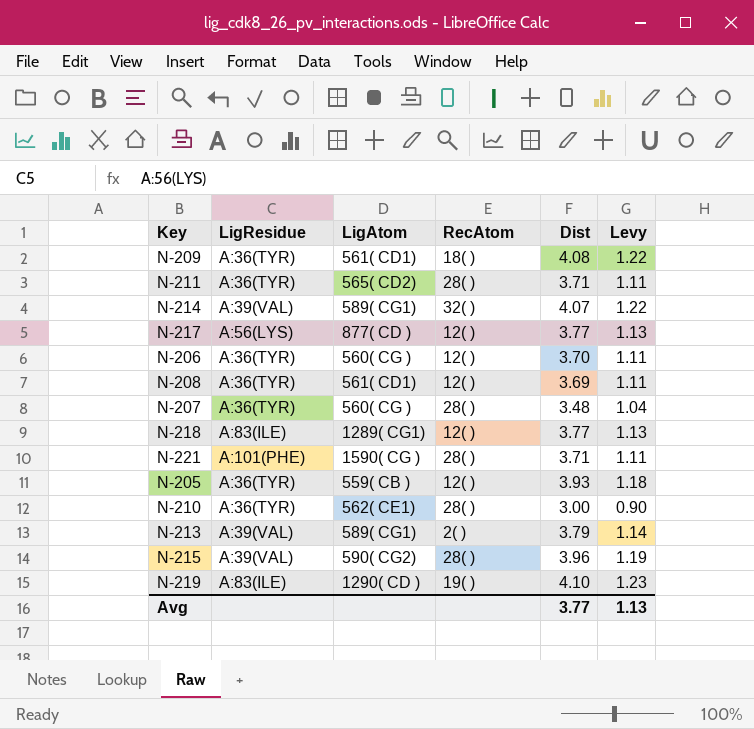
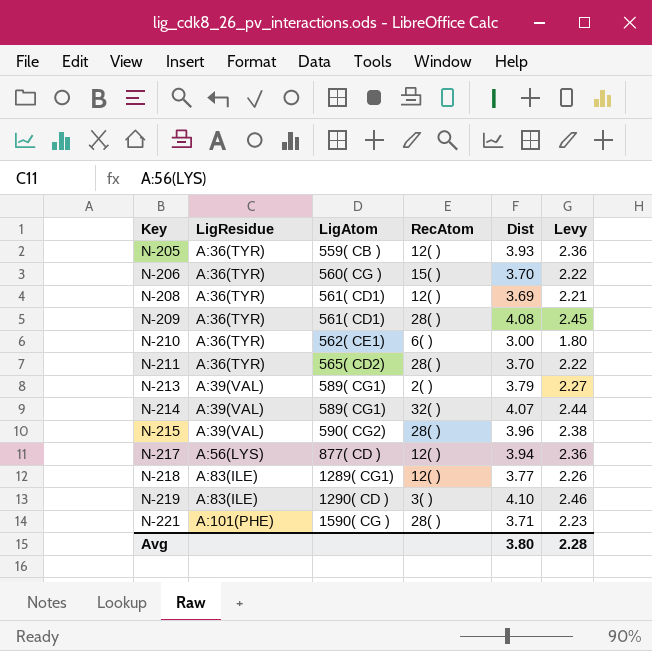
row order: none -> Key ascending
column Levy | formula: [Dist] * 0.3 -> [Dist] * 0.6
row N-207: A:36(TYR) | 560( CG ) | 28( ) | 3.48 | 1.04 -> none
N-206 | RecAtom: 12( ) -> 15( )
N-209 | RecAtom: 18( ) -> 28( )
N-210 | RecAtom: 28( ) -> 6( )
N-211 | Dist: 3.71 -> 3.70
N-217 | Dist: 3.77 -> 3.94
N-219 | RecAtom: 19( ) -> 3( )
Avg | Dist: 3.77 -> 3.80
Avg | Levy: 1.13 -> 2.28

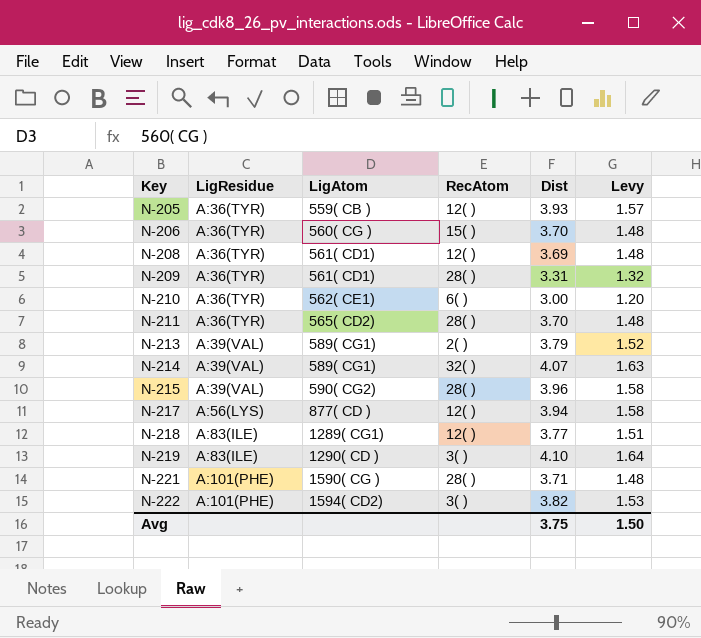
column Levy | formula: [Dist] * 0.6 -> [Dist] * 0.4
N-209 | Dist: 4.08 -> 3.31
row N-222: none -> A:101(PHE) | 1594( CD2) | 3( ) | 3.82 | 1.53
Avg | Dist: 3.80 -> 3.75
Avg | Levy: 2.28 -> 1.50

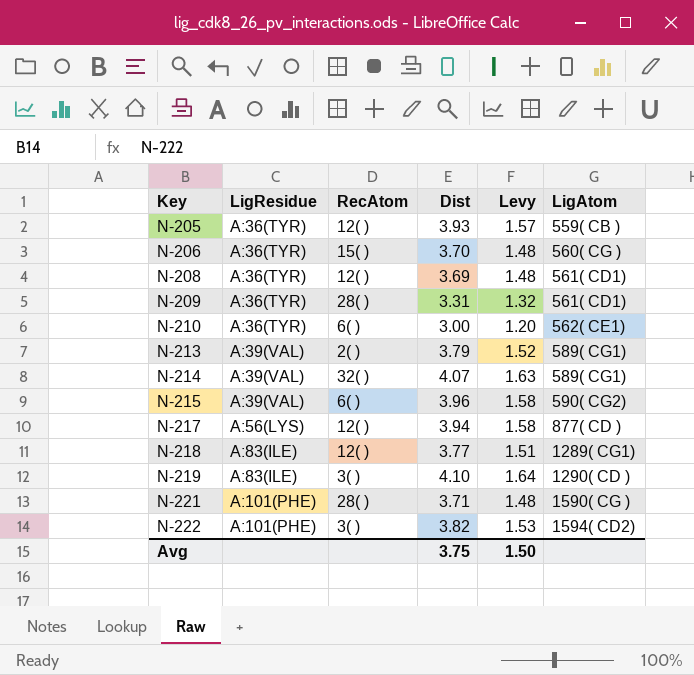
column LigAtom | position: 3 -> 6
row N-211: A:36(TYR) | 565( CD2) | 28( ) | 3.70 | 1.48 -> none
N-215 | RecAtom: 28( ) -> 6( )

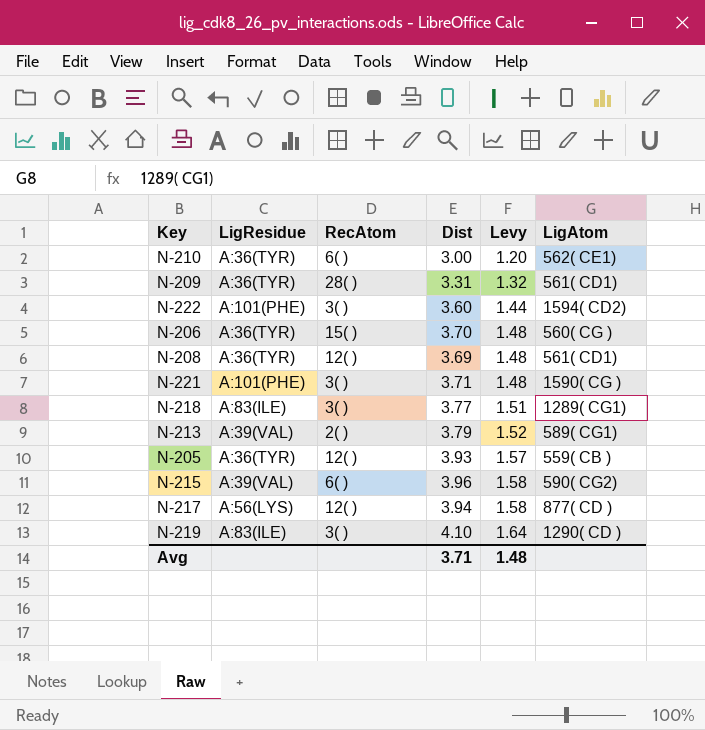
row order: Key ascending -> Levy ascending
row N-214: A:39(VAL) | 32( ) | 4.07 | 1.63 | 589( CG1) -> none
N-222 | Dist: 3.82 -> 3.60
N-222 | Levy: 1.53 -> 1.44
N-221 | RecAtom: 28( ) -> 3( )
N-218 | RecAtom: 12( ) -> 3( )
Avg | Dist: 3.75 -> 3.71
Avg | Levy: 1.50 -> 1.48

